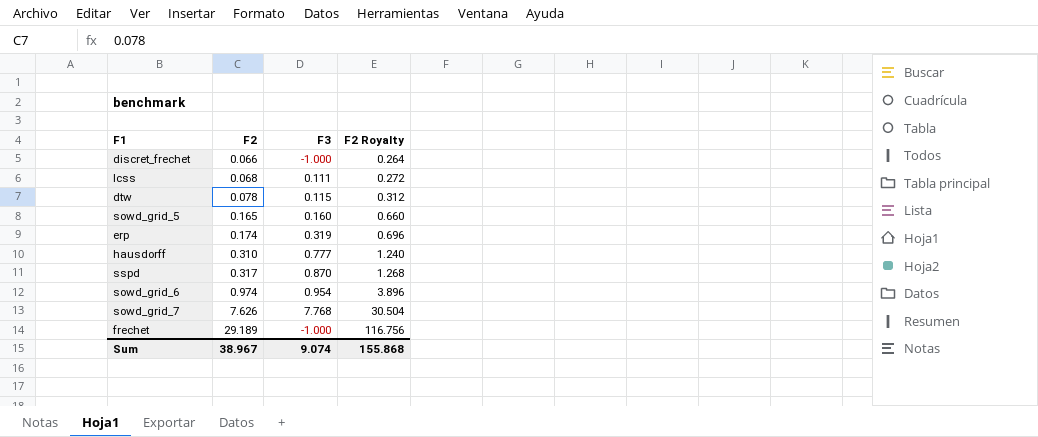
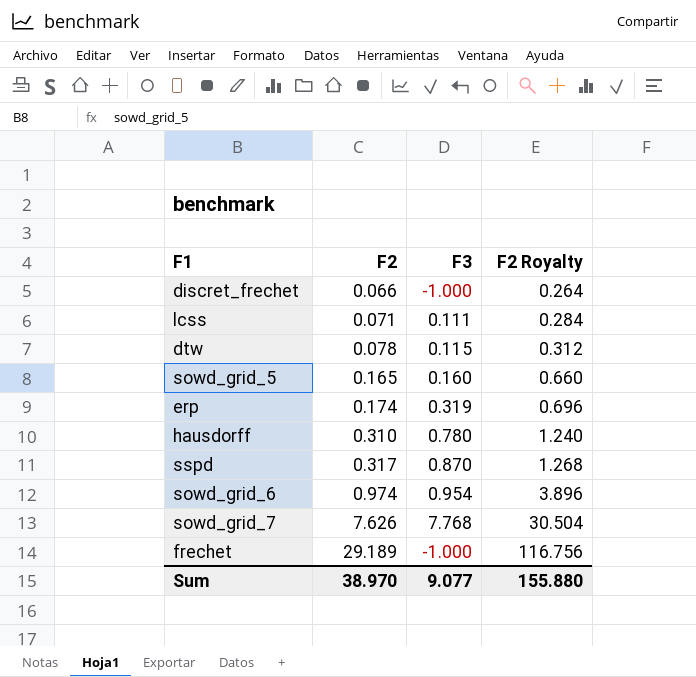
lcss | F2: 0.068 -> 0.071
lcss | F2 Royalty: 0.272 -> 0.284
hausdorff | F3: 0.777 -> 0.780
Sum | F2: 38.967 -> 38.970
Sum | F3: 9.074 -> 9.077
Sum | F2 Royalty: 155.868 -> 155.880

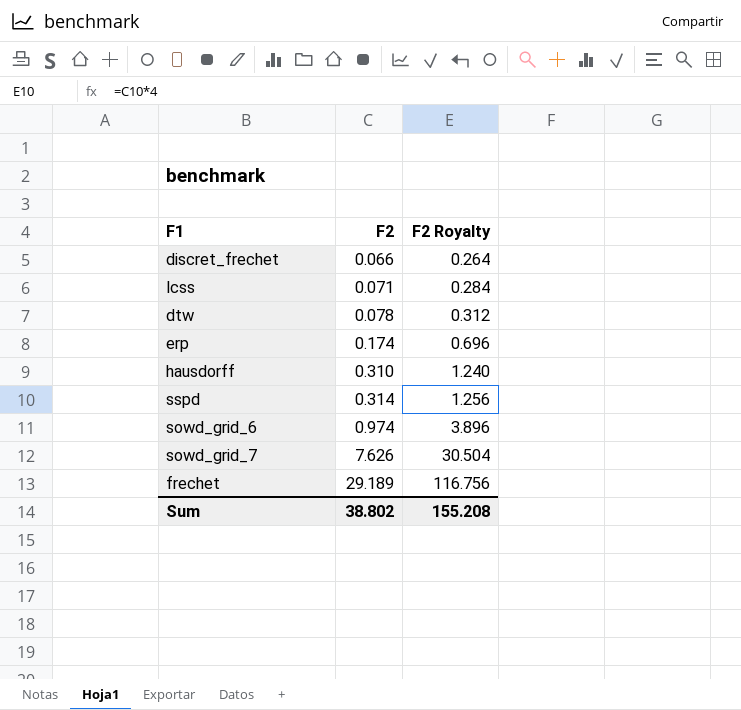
column F3 | position: 3 -> none
row sowd_grid_5: 0.165 | 0.160 | 0.660 -> none
sspd | F2: 0.317 -> 0.314
sspd | F2 Royalty: 1.268 -> 1.256
Sum | F2: 38.970 -> 38.802
Sum | F2 Royalty: 155.880 -> 155.208

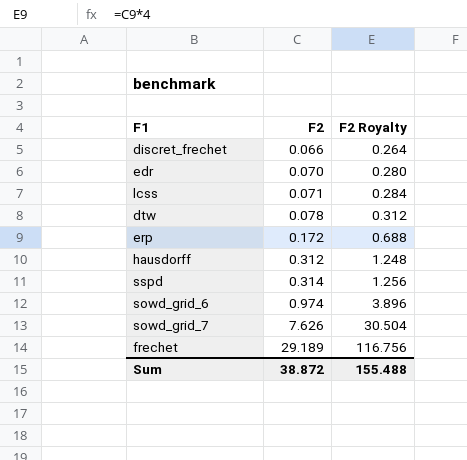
row edr: none -> 0.070 | 0.280
erp | F2: 0.174 -> 0.172
erp | F2 Royalty: 0.696 -> 0.688
hausdorff | F2: 0.310 -> 0.312
hausdorff | F2 Royalty: 1.240 -> 1.248
Sum | F2: 38.802 -> 38.872
Sum | F2 Royalty: 155.208 -> 155.488

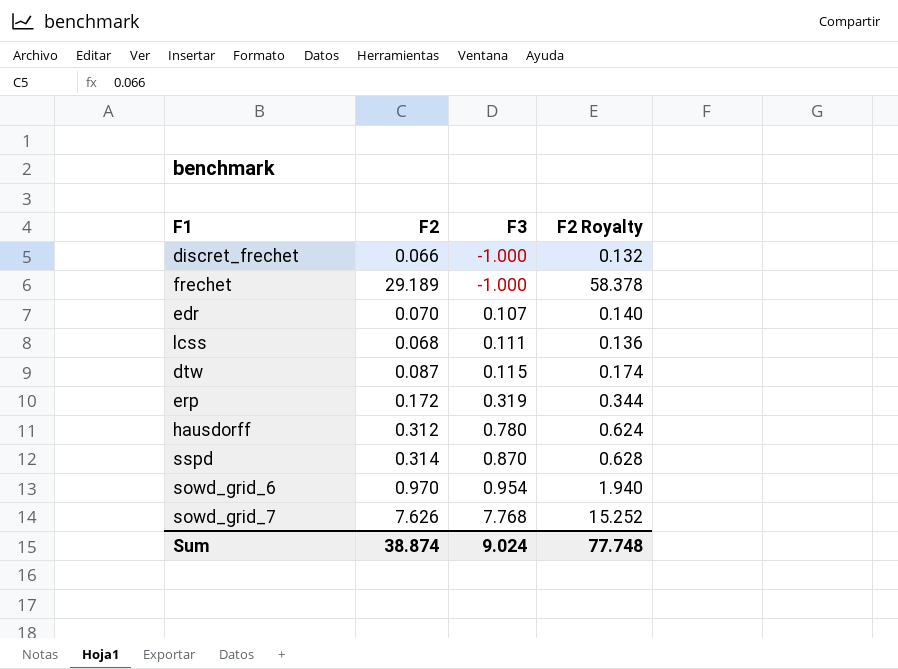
row order: F2 ascending -> F3 ascending
column F3 | position: none -> 3
column F2 Royalty | formula: [F2] * 4 -> [F2] * 2
lcss | F2: 0.071 -> 0.068
dtw | F2: 0.078 -> 0.087
sowd_grid_6 | F2: 0.974 -> 0.970
Sum | F2: 38.872 -> 38.874
Sum | F2 Royalty: 155.488 -> 77.748

